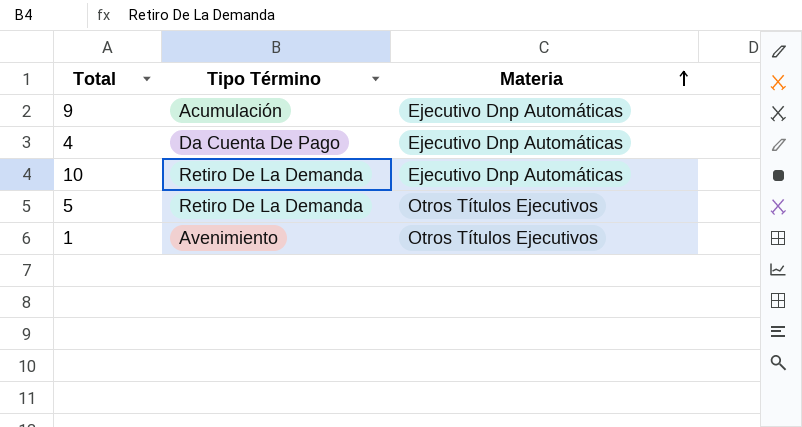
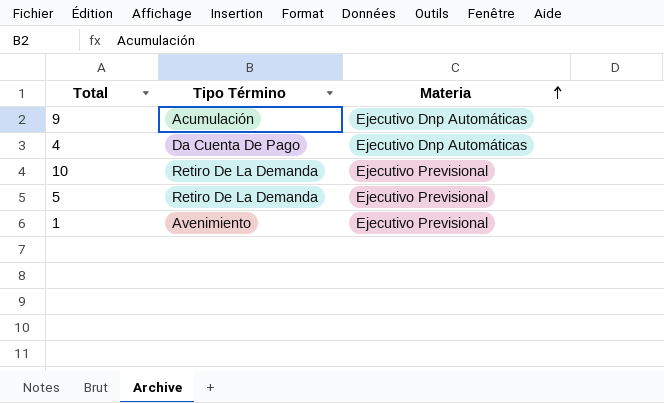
10 | Materia: Ejecutivo Dnp Automáticas -> Ejecutivo Previsional
5 | Materia: Otros Títulos Ejecutivos -> Ejecutivo Previsional
1 | Materia: Otros Títulos Ejecutivos -> Ejecutivo Previsional

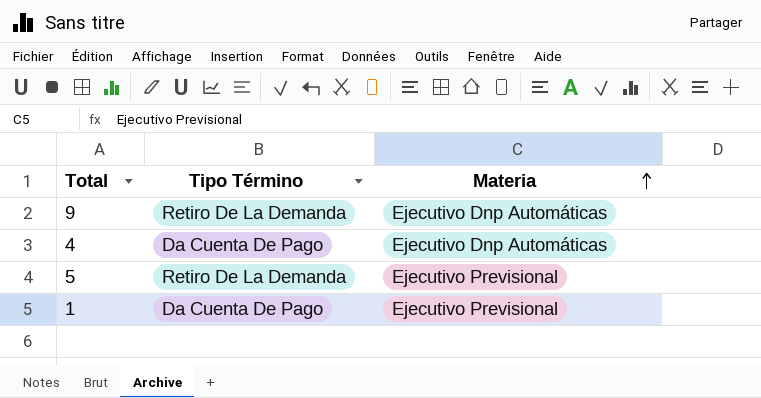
row 10: Retiro De La Demanda | Ejecutivo Previsional -> none
9 | Tipo Término: Acumulación -> Retiro De La Demanda
1 | Tipo Término: Avenimiento -> Da Cuenta De Pago

